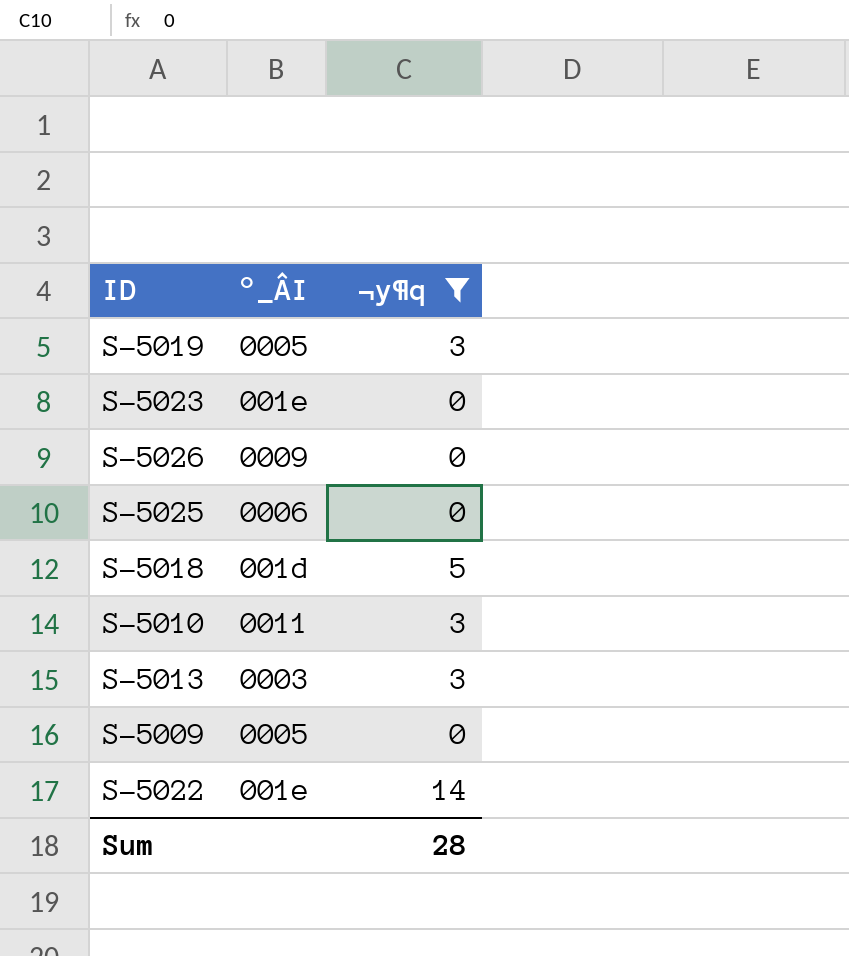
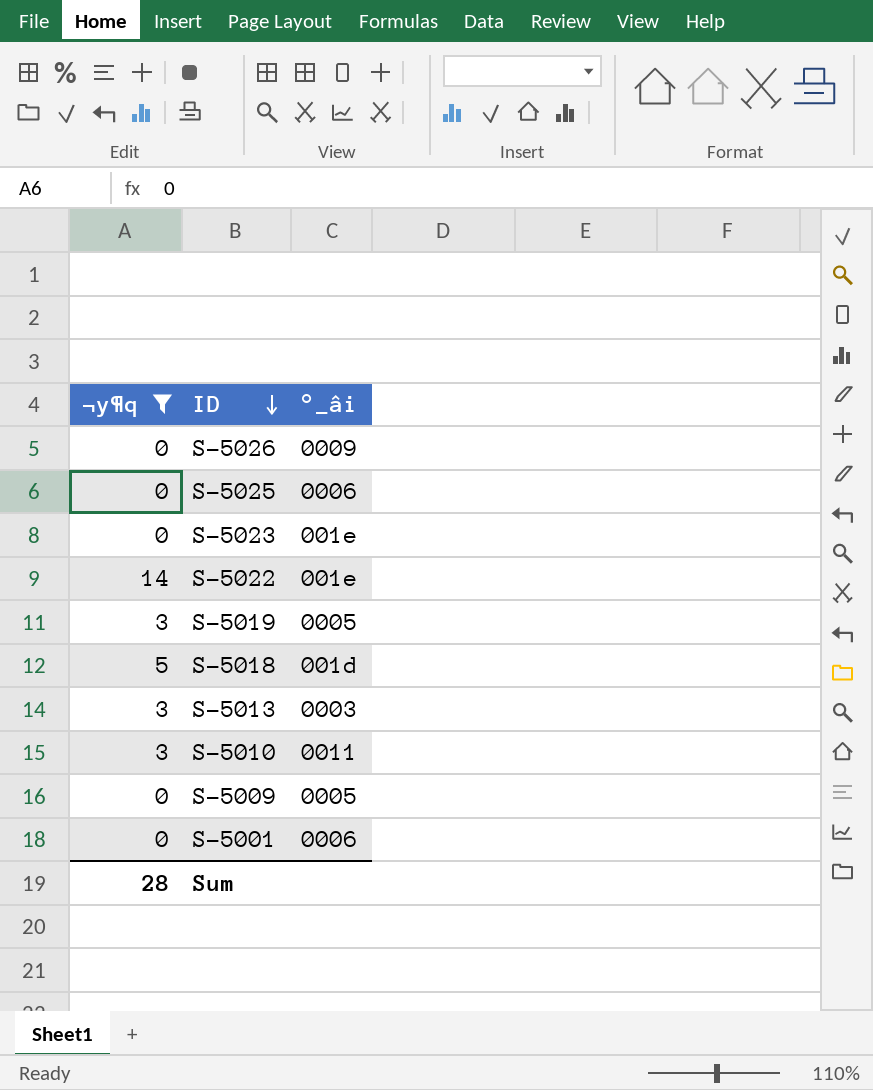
row order: none -> ID descending
column ¬y¶q | position: 3 -> 1
column name: °_ÂI -> °_âi
row S-5001: none -> 0 | 0006

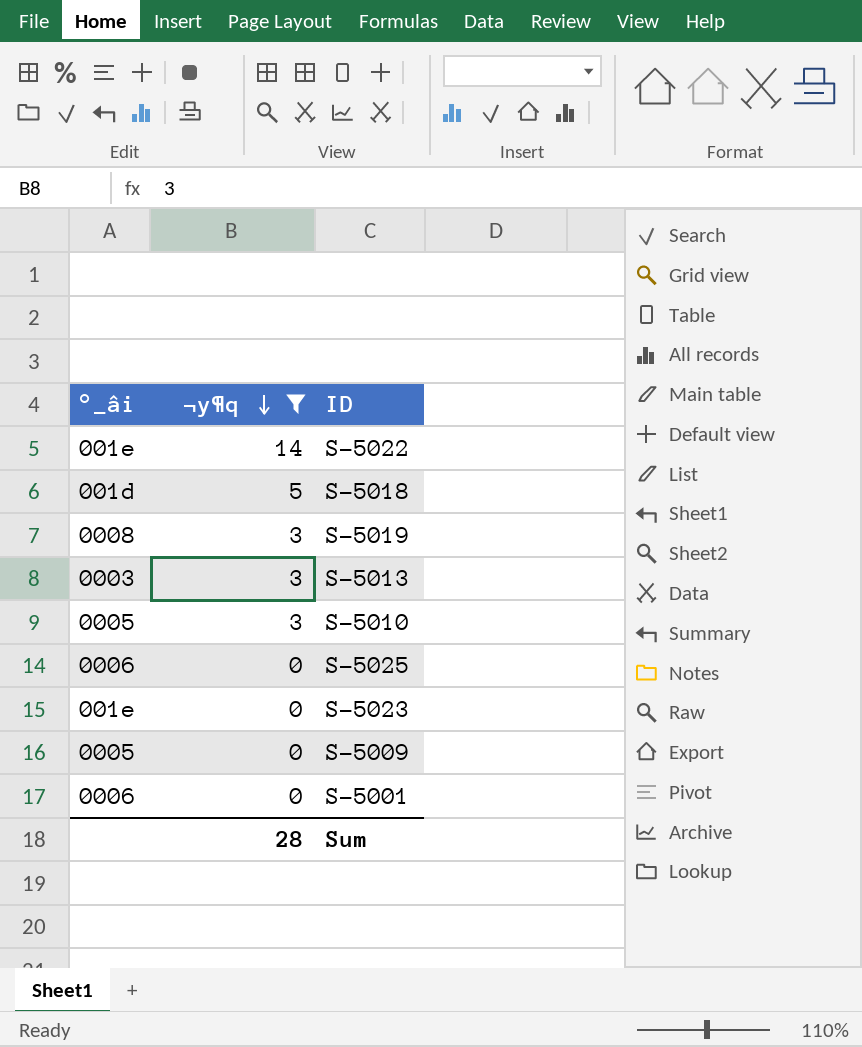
row order: ID descending -> ¬y¶q descending
column °_âi | position: 3 -> 1
row S-5026: 0 | 0009 -> none
S-5019 | °_âi: 0005 -> 0008
S-5010 | °_âi: 0011 -> 0005

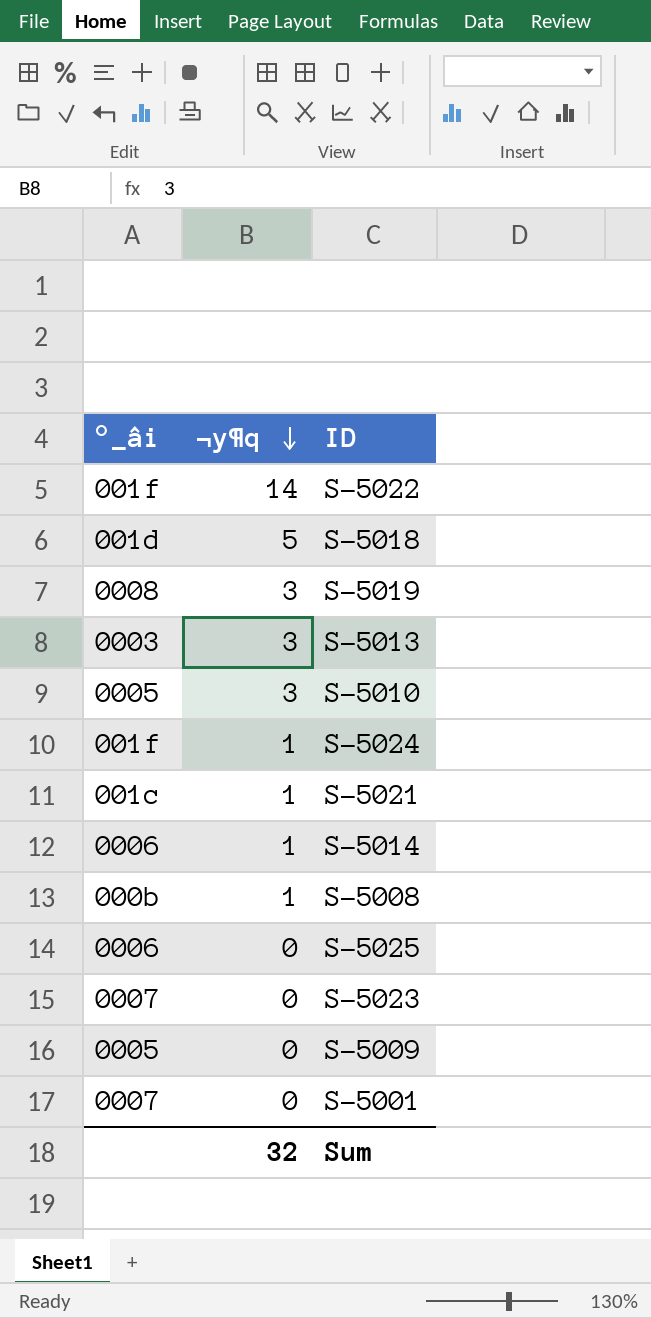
filter: ¬y¶q != 1 -> none
S-5022 | °_âi: 001e -> 001f
S-5023 | °_âi: 001e -> 0007
S-5001 | °_âi: 0006 -> 0007
Sum | ¬y¶q: 28 -> 32

